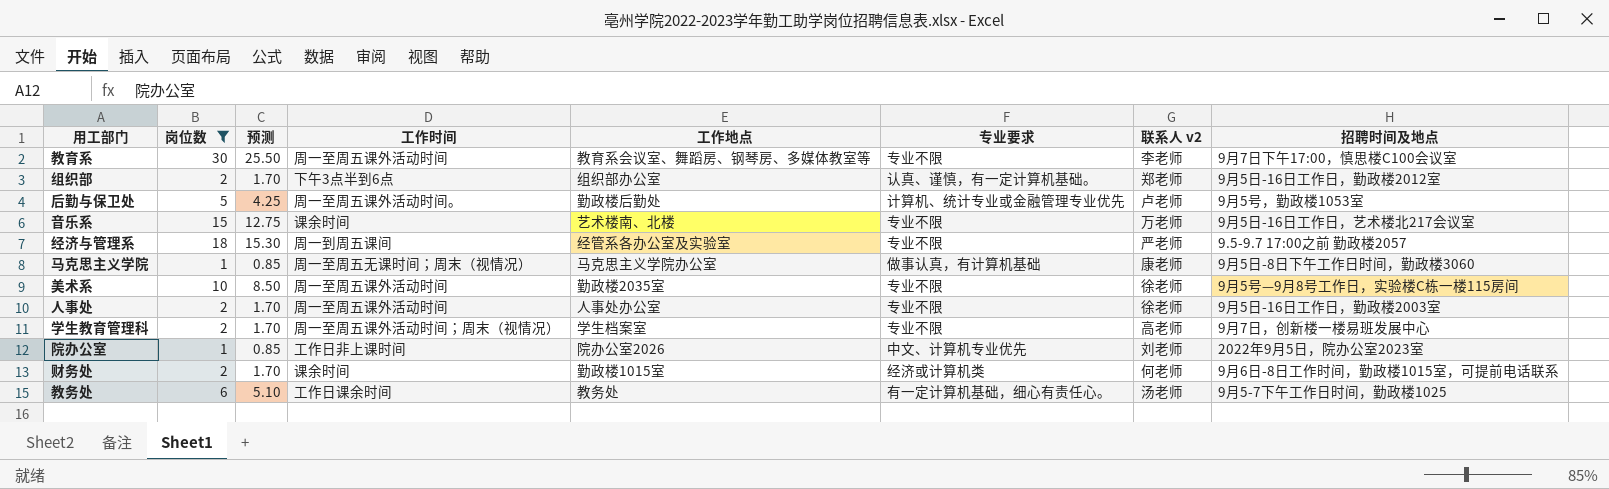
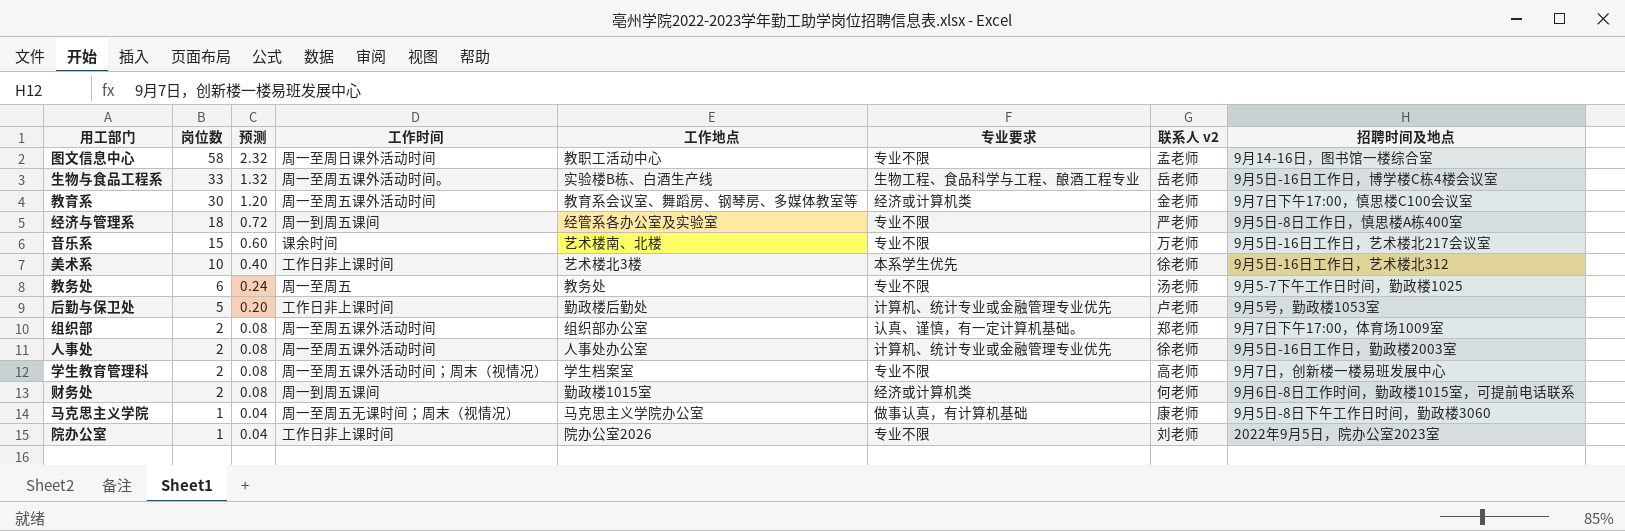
filter: 岗位数 <= 30 -> none
row order: none -> 岗位数 descending
column 预测 | formula: [岗位数] * 0.85 -> [岗位数] * 0.04
教育系 | 专业要求: 专业不限 -> 经济或计算机类
教育系 | 联系人 v2: 李老师 -> 金老师
经济与管理系 | 招聘时间及地点: 9.5-9.7 17:00之前 勤政楼2057 -> 9月5日-8日工作日，慎思楼A栋400室
美术系 | 工作时间: 周一至周五课外活动时间 -> 工作日非上课时间
美术系 | 工作地点: 勤政楼2035室 -> 艺术楼北3楼
美术系 | 专业要求: 专业不限 -> 本系学生优先
美术系 | 招聘时间及地点: 9月5号—9月8号工作日，实验楼C栋一楼115房间 -> 9月5日-16日工作日，艺术楼北312
教务处 | 工作时间: 工作日课余时间 -> 周一至周五
教务处 | 专业要求: 有一定计算机基础，细心有责任心。 -> 专业不限
后勤与保卫处 | 工作时间: 周一至周五课外活动时间。 -> 工作日非上课时间
组织部 | 工作时间: 下午3点半到6点 -> 周一至周五课外活动时间
组织部 | 招聘时间及地点: 9月5日-16日工作日，勤政楼2012室 -> 9月7日下午17:00，体育场1009室
人事处 | 专业要求: 专业不限 -> 计算机、统计专业或金融管理专业优先
财务处 | 工作时间: 课余时间 -> 周一到周五课间
院办公室 | 专业要求: 中文、计算机专业优先 -> 专业不限

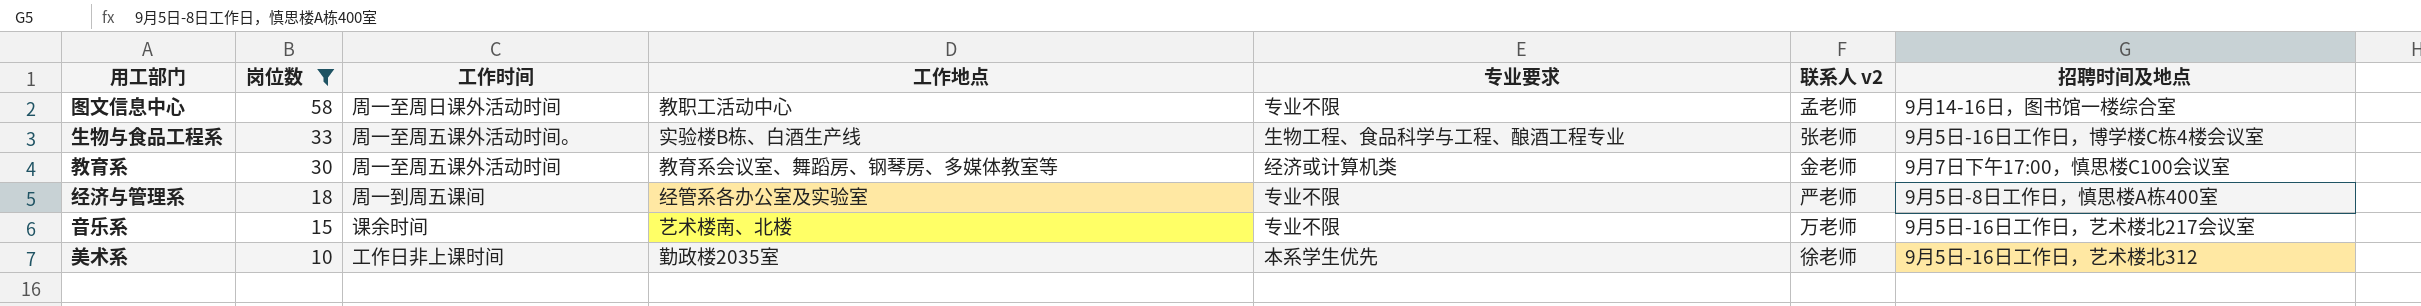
filter: none -> 岗位数 >= 10
column 预测 | formula: [岗位数] * 0.04 -> none
生物与食品工程系 | 联系人 v2: 岳老师 -> 张老师
美术系 | 工作地点: 艺术楼北3楼 -> 勤政楼2035室

